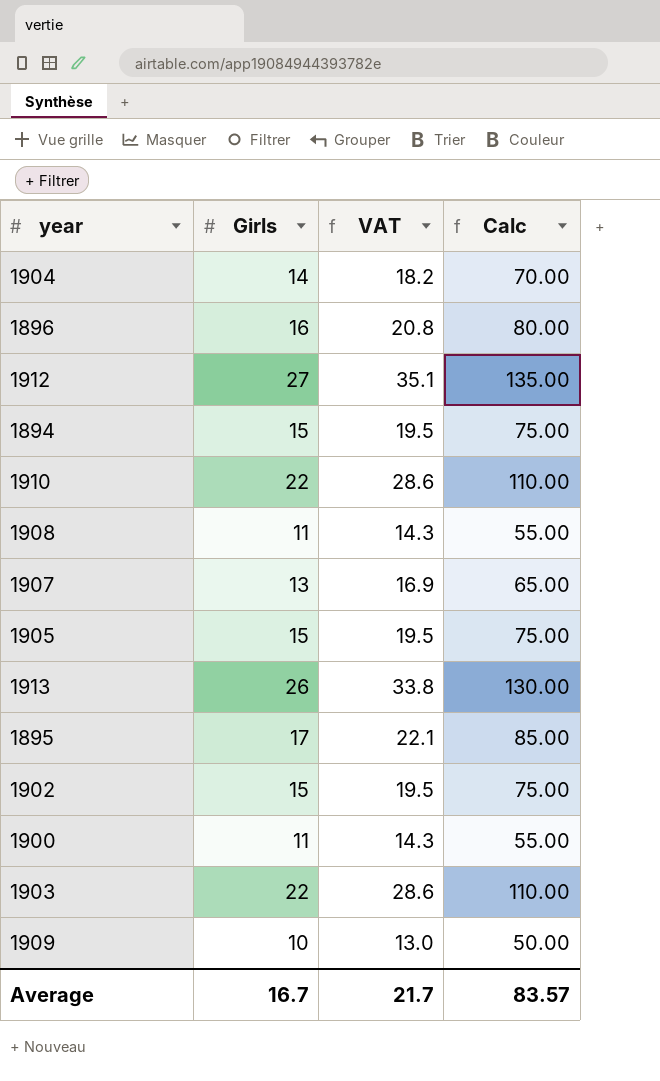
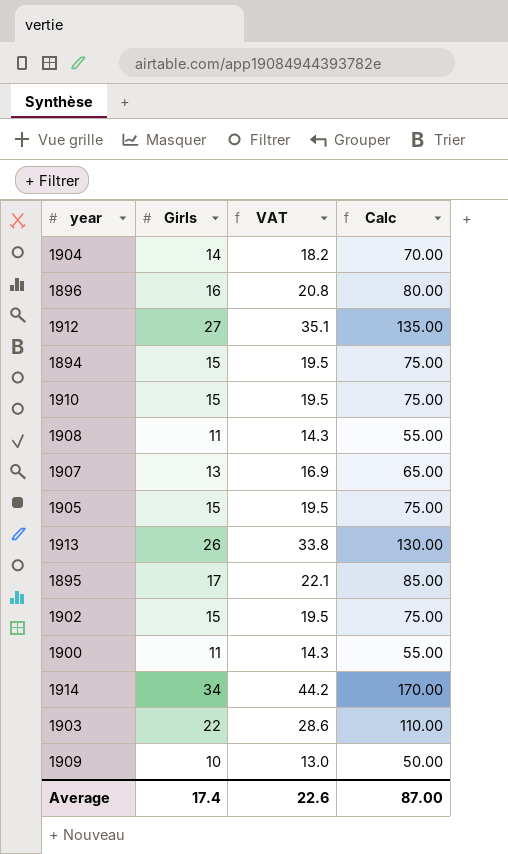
1910 | Girls: 22 -> 15
1910 | VAT: 28.6 -> 19.5
1910 | Calc: 110.00 -> 75.00
row 1914: none -> 34 | 44.2 | 170.00
Average | Girls: 16.7 -> 17.4
Average | VAT: 21.7 -> 22.6
Average | Calc: 83.57 -> 87.00

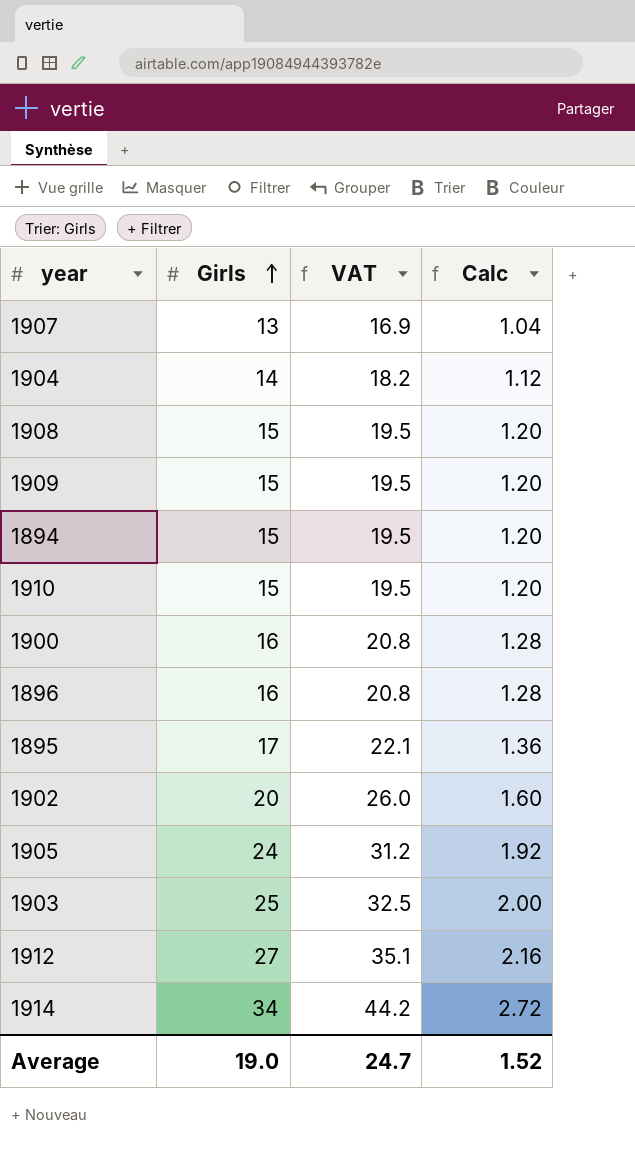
row order: none -> Girls ascending
column Calc | formula: [Girls] * 5 -> [Girls] * 0.08
row 1913: 26 | 33.8 | 130.00 -> none
1908 | Girls: 11 -> 15
1908 | VAT: 14.3 -> 19.5
1909 | Girls: 10 -> 15
1909 | VAT: 13.0 -> 19.5
1900 | Girls: 11 -> 16
1900 | VAT: 14.3 -> 20.8
1902 | Girls: 15 -> 20
1902 | VAT: 19.5 -> 26.0
1905 | Girls: 15 -> 24
1905 | VAT: 19.5 -> 31.2
1903 | Girls: 22 -> 25
1903 | VAT: 28.6 -> 32.5
Average | Girls: 17.4 -> 19.0
Average | VAT: 22.6 -> 24.7
Average | Calc: 87.00 -> 1.52

